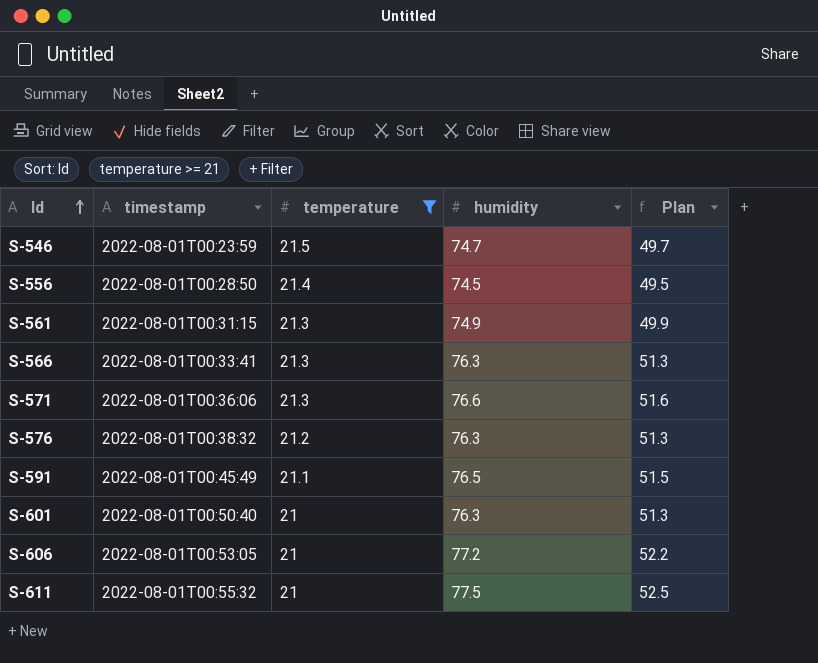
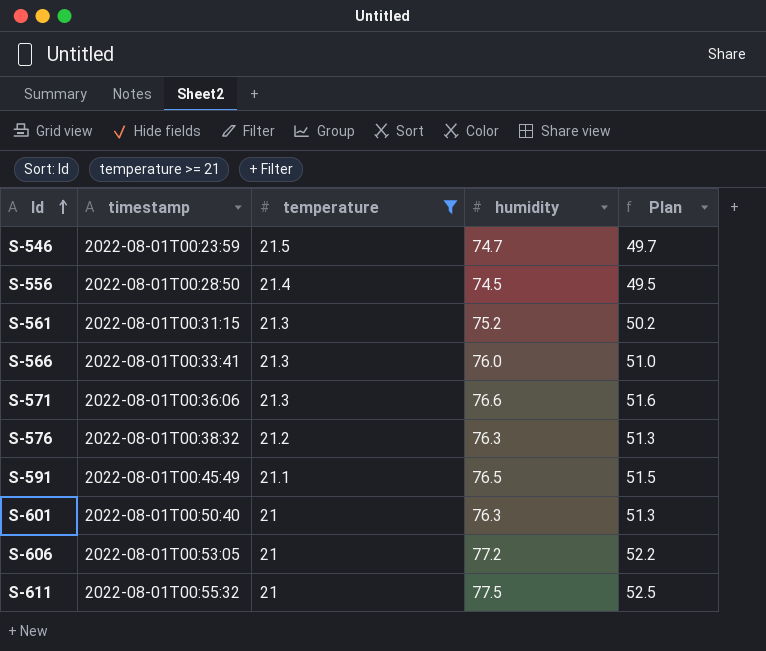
S-561 | humidity: 74.9 -> 75.2
S-561 | Plan: 49.9 -> 50.2
S-566 | humidity: 76.3 -> 76.0
S-566 | Plan: 51.3 -> 51.0

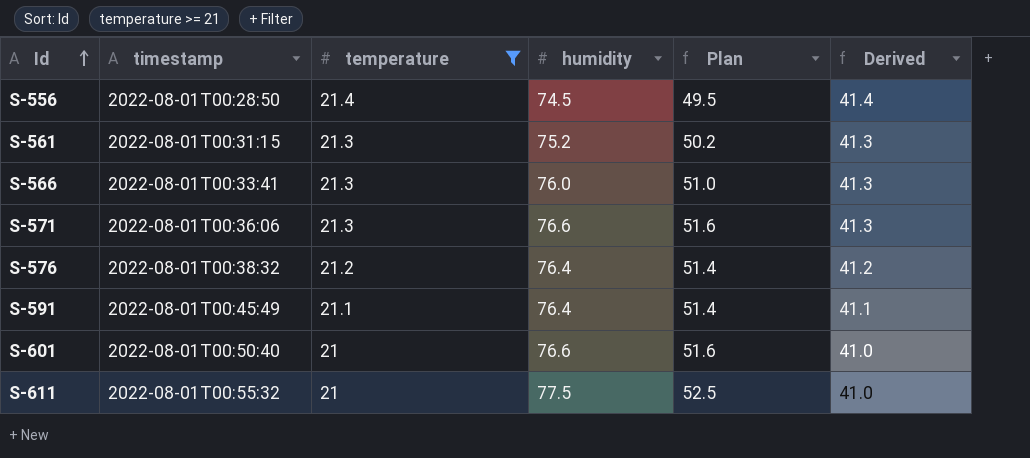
column Derived | formula: none -> [temperature] + 20
row S-546: 2022-08-01T00:23:59 | 21.5 | 74.7 | 49.7 -> none
row S-606: 2022-08-01T00:53:05 | 21 | 77.2 | 52.2 -> none
S-576 | humidity: 76.3 -> 76.4
S-576 | Plan: 51.3 -> 51.4
S-591 | humidity: 76.5 -> 76.4
S-591 | Plan: 51.5 -> 51.4
S-601 | humidity: 76.3 -> 76.6
S-601 | Plan: 51.3 -> 51.6

